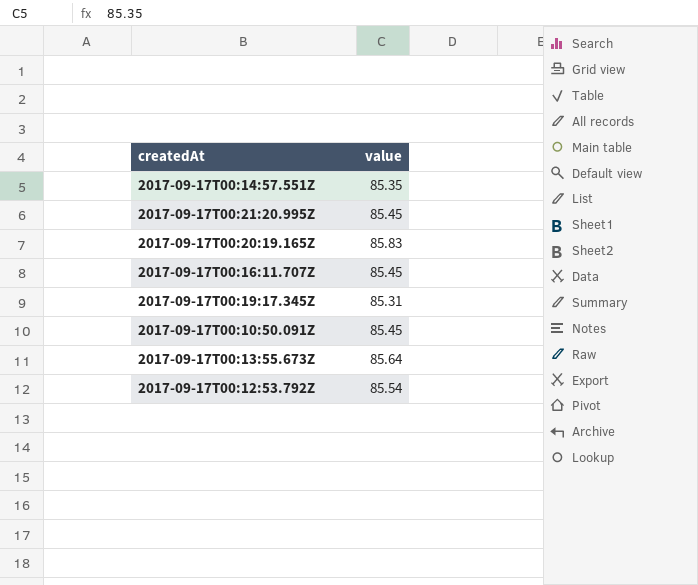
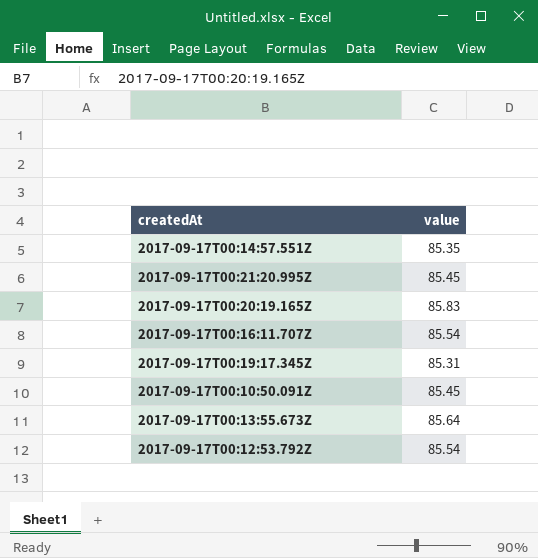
2017-09-17T00:16:11.707Z | value: 85.45 -> 85.54

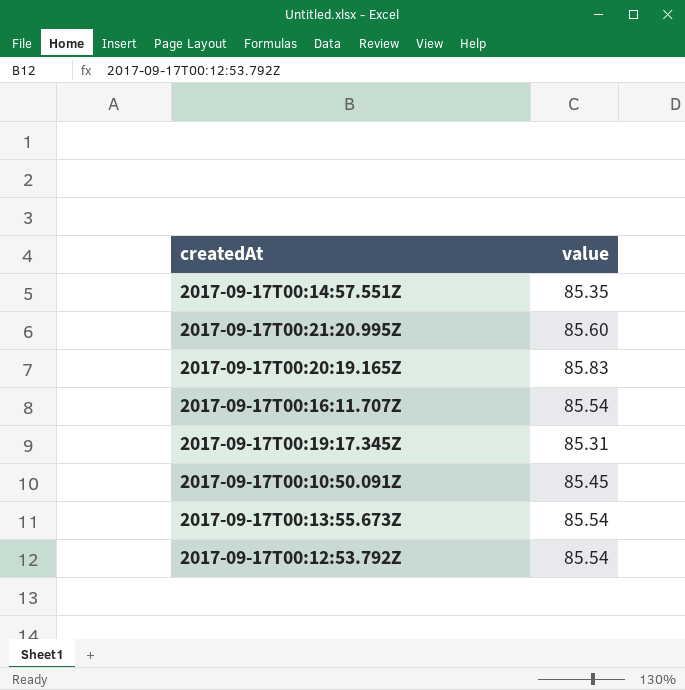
2017-09-17T00:21:20.995Z | value: 85.45 -> 85.60
2017-09-17T00:13:55.673Z | value: 85.64 -> 85.54

